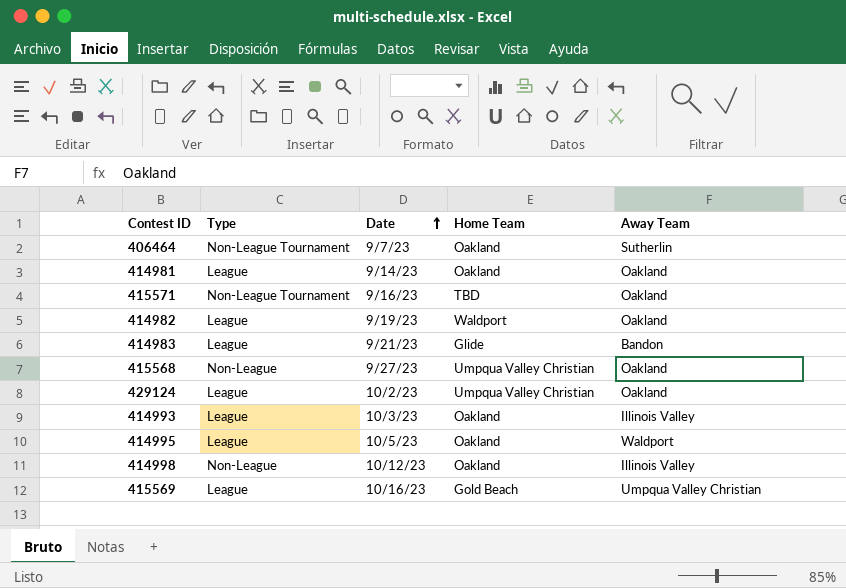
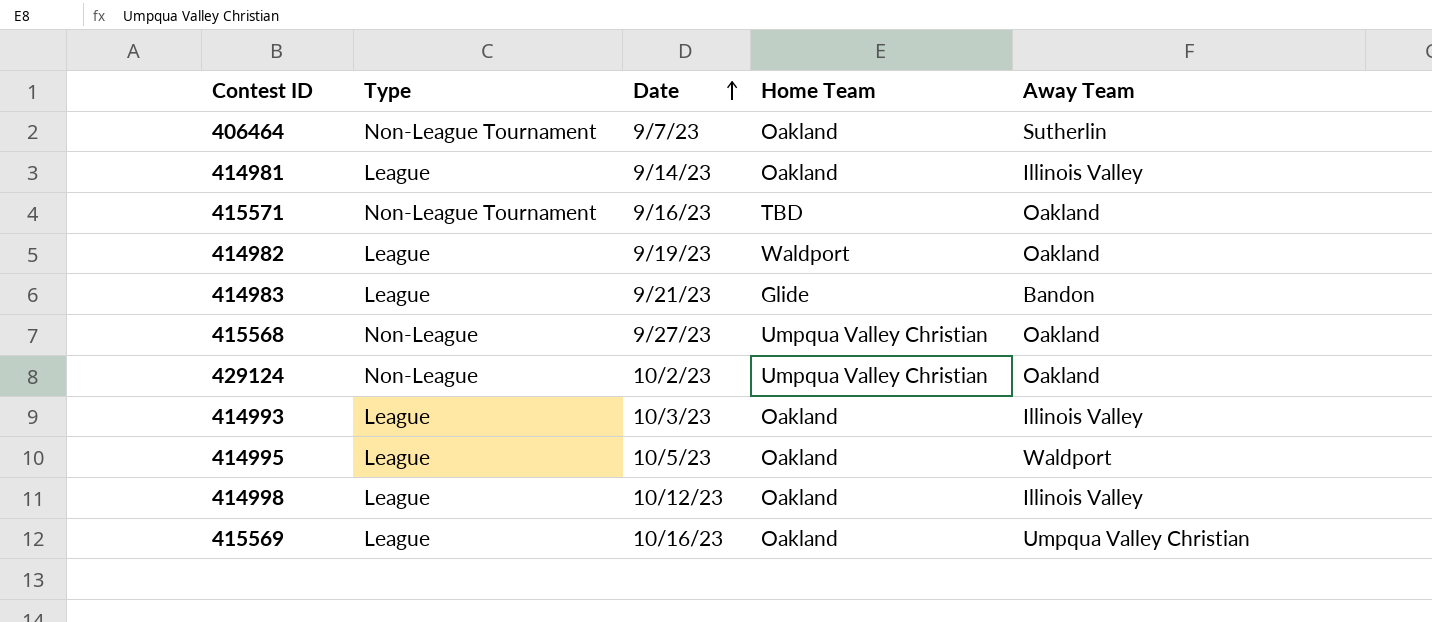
414981 | Away Team: Oakland -> Illinois Valley
429124 | Type: League -> Non-League
414998 | Type: Non-League -> League
415569 | Home Team: Gold Beach -> Oakland

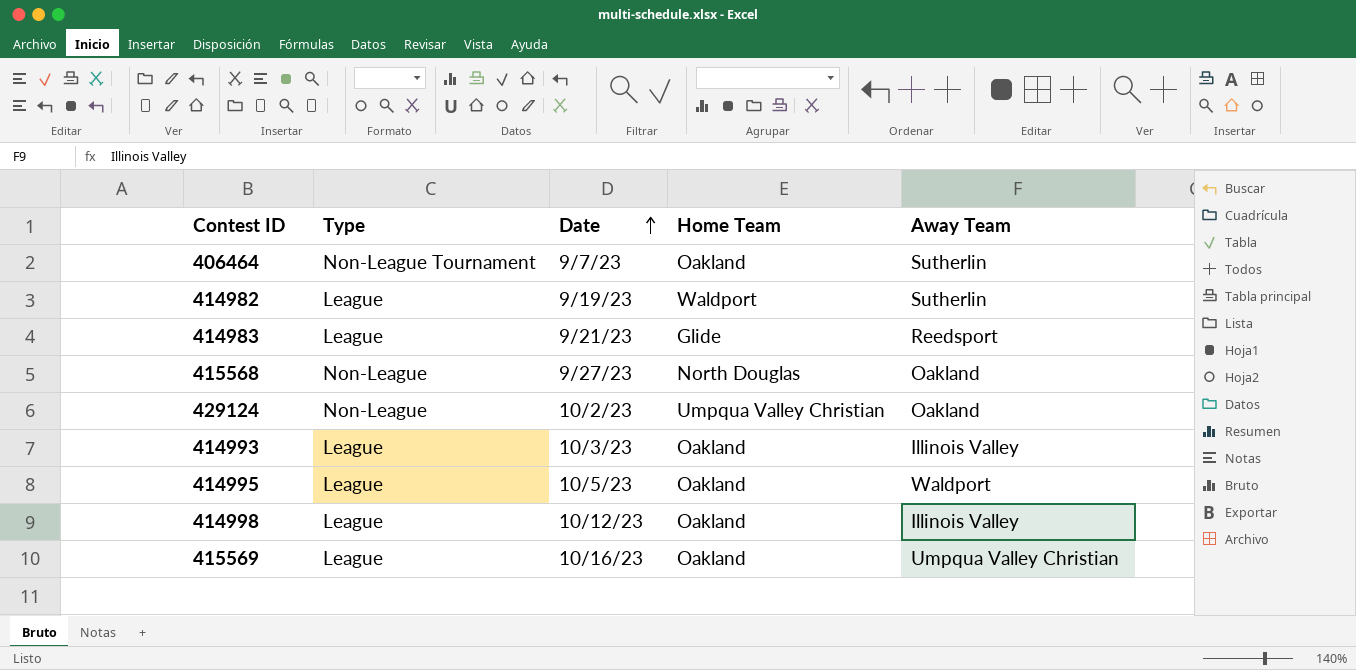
row 414981: League | 9/14/23 | Oakland | Illinois Valley -> none
row 415571: Non-League Tournament | 9/16/23 | TBD | Oakland -> none
414982 | Away Team: Oakland -> Sutherlin
414983 | Away Team: Bandon -> Reedsport
415568 | Home Team: Umpqua Valley Christian -> North Douglas

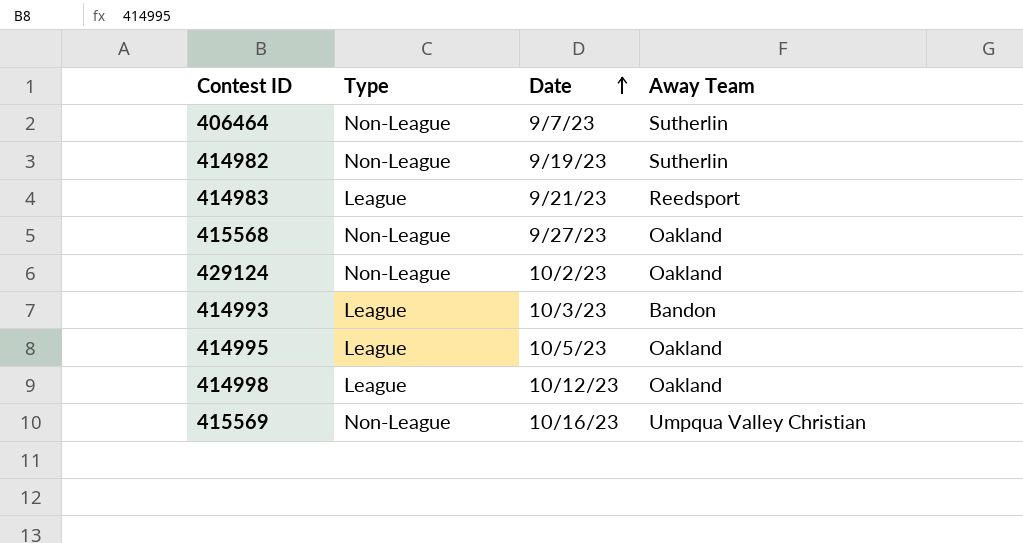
column Home Team | position: 4 -> none
406464 | Type: Non-League Tournament -> Non-League
414982 | Type: League -> Non-League
414993 | Away Team: Illinois Valley -> Bandon
414995 | Away Team: Waldport -> Oakland
414998 | Away Team: Illinois Valley -> Oakland
415569 | Type: League -> Non-League

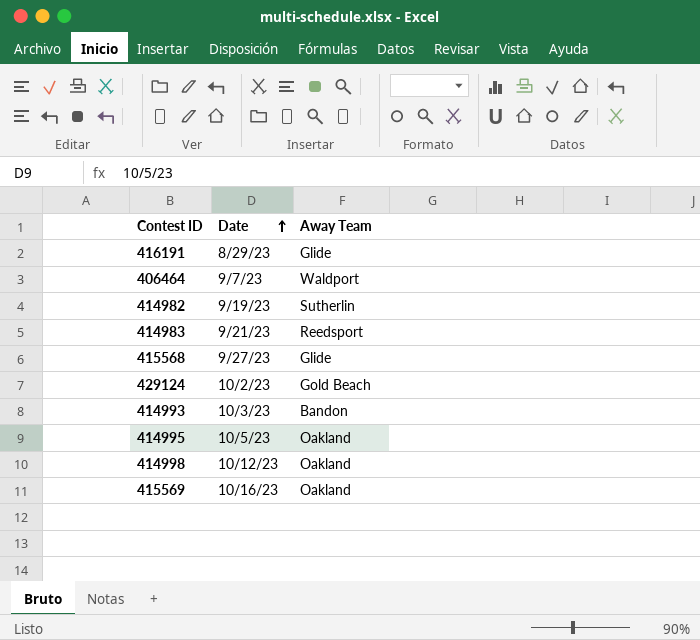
column Type | position: 2 -> none
row 416191: none -> 8/29/23 | Glide
406464 | Away Team: Sutherlin -> Waldport
415568 | Away Team: Oakland -> Glide
429124 | Away Team: Oakland -> Gold Beach
415569 | Away Team: Umpqua Valley Christian -> Oakland

